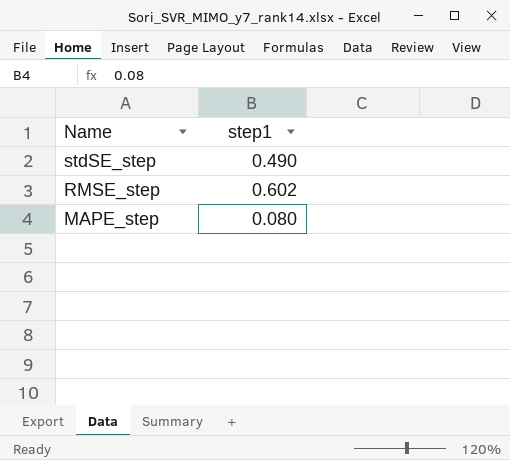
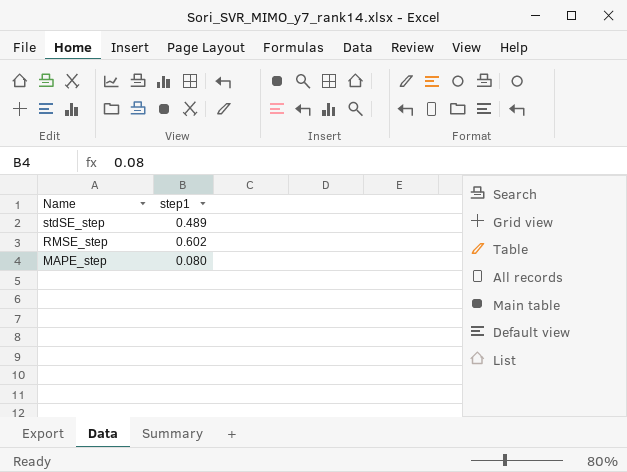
stdSE_step | step1: 0.490 -> 0.489

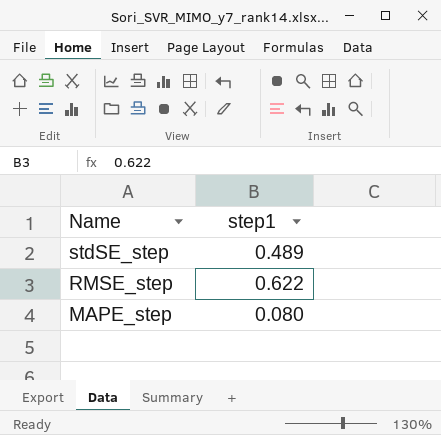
RMSE_step | step1: 0.602 -> 0.622

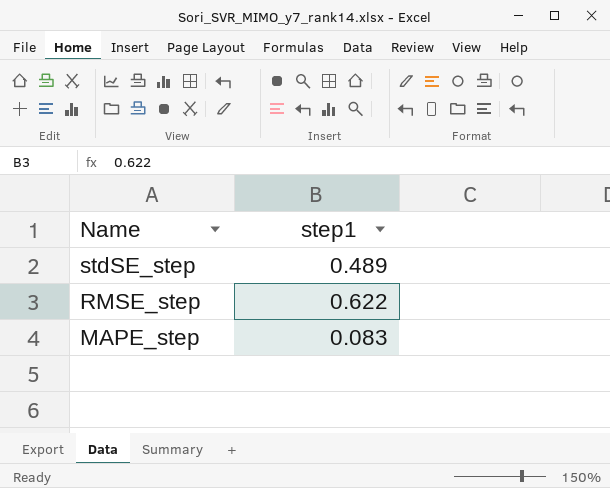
MAPE_step | step1: 0.080 -> 0.083

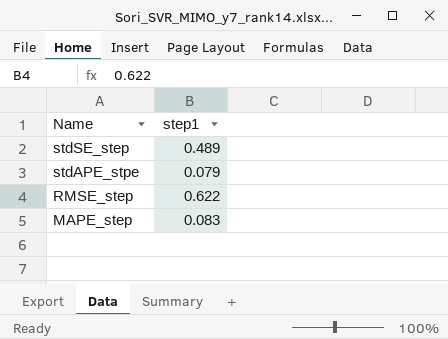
row stdAPE_stpe: none -> 0.079

